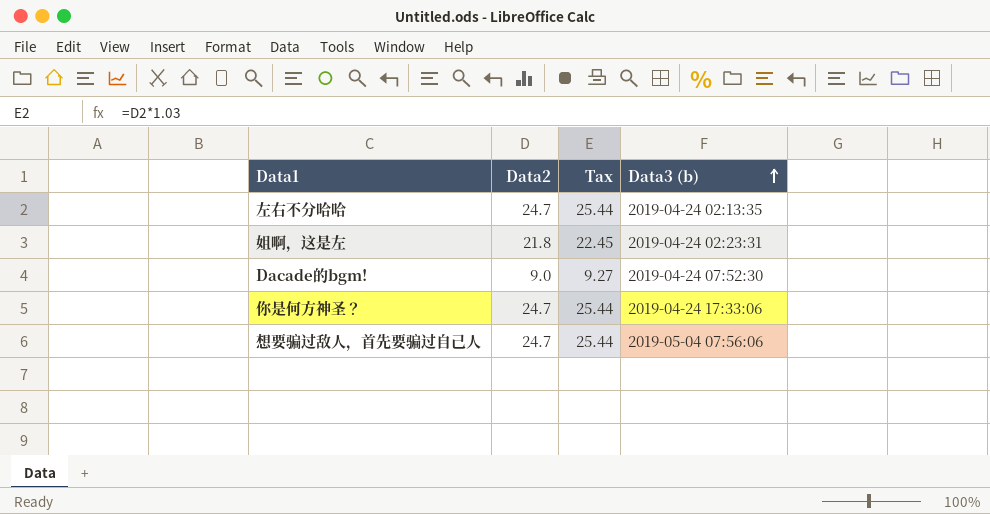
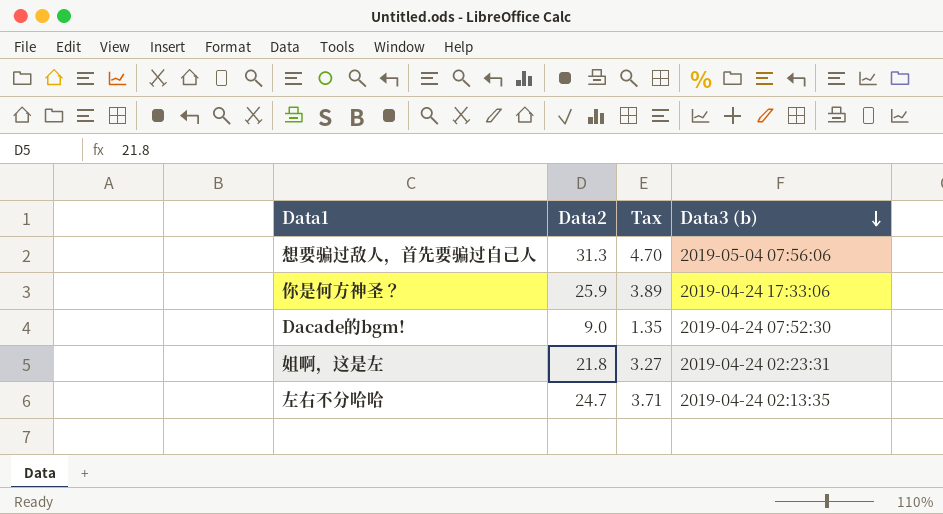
row order: Data3 (b) ascending -> Data3 (b) descending
column Tax | formula: [Data2] * 1.03 -> [Data2] * 0.15
想要骗过敌人，首先要骗过自己人 | Data2: 24.7 -> 31.3
你是何方神圣？ | Data2: 24.7 -> 25.9

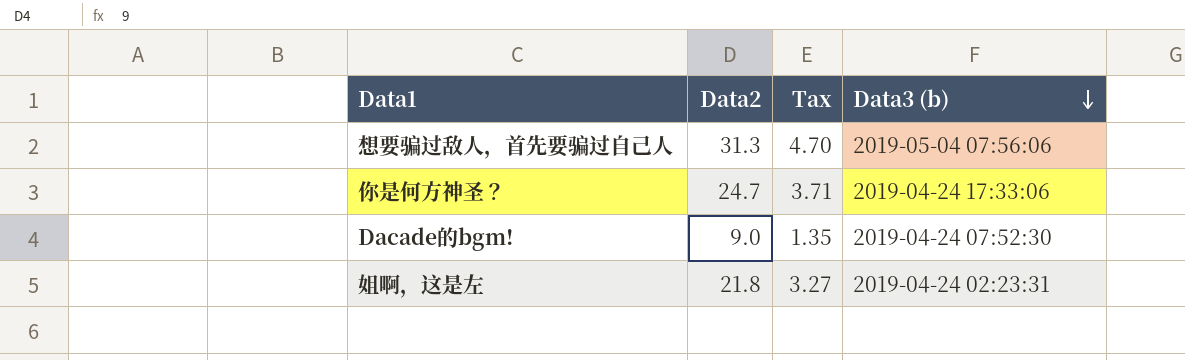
row 左右不分哈哈: 24.7 | 3.71 | 2019-04-24 02:13:35 -> none
你是何方神圣？ | Data2: 25.9 -> 24.7
你是何方神圣？ | Tax: 3.89 -> 3.71

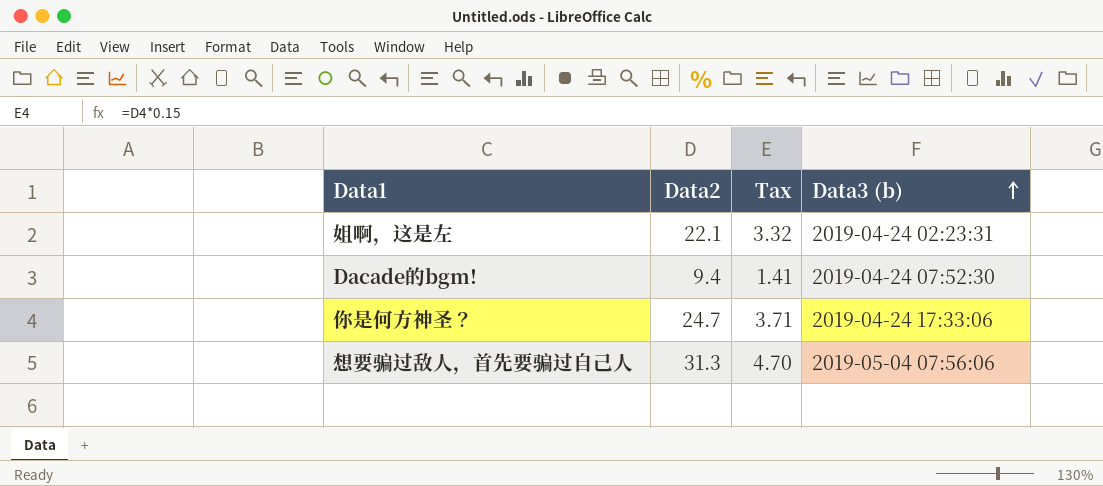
row order: Data3 (b) descending -> Data3 (b) ascending
姐啊，这是左 | Data2: 21.8 -> 22.1
姐啊，这是左 | Tax: 3.27 -> 3.32
Dacade的bgm! | Data2: 9.0 -> 9.4
Dacade的bgm! | Tax: 1.35 -> 1.41

